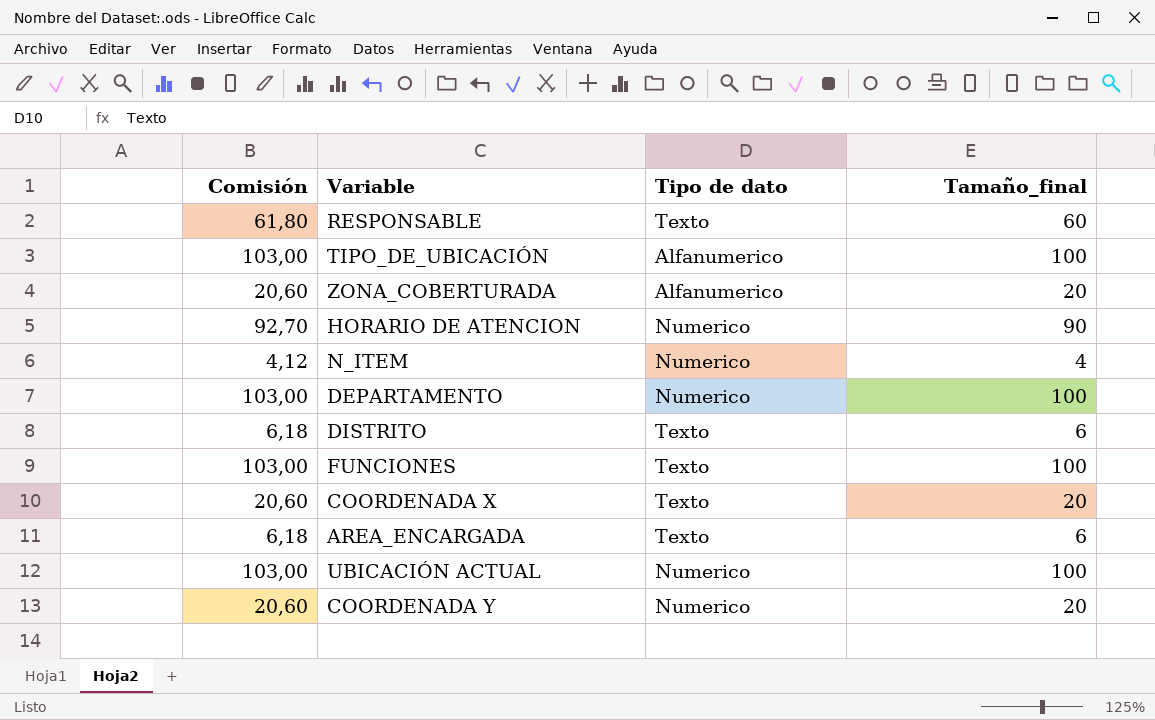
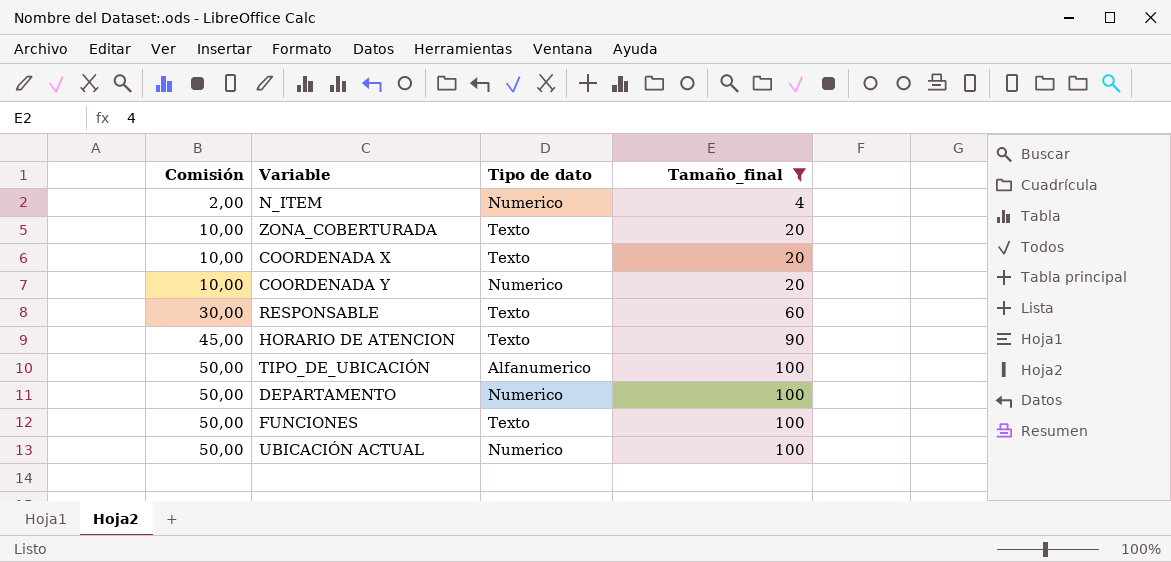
filter: none -> Tamaño_final != 6
row order: none -> Comisión ascending
column Comisión | formula: [Tamaño_final] * 1,03 -> [Tamaño_final] * 0,5
ZONA_COBERTURADA | Tipo de dato: Alfanumerico -> Texto
HORARIO DE ATENCION | Tipo de dato: Numerico -> Texto

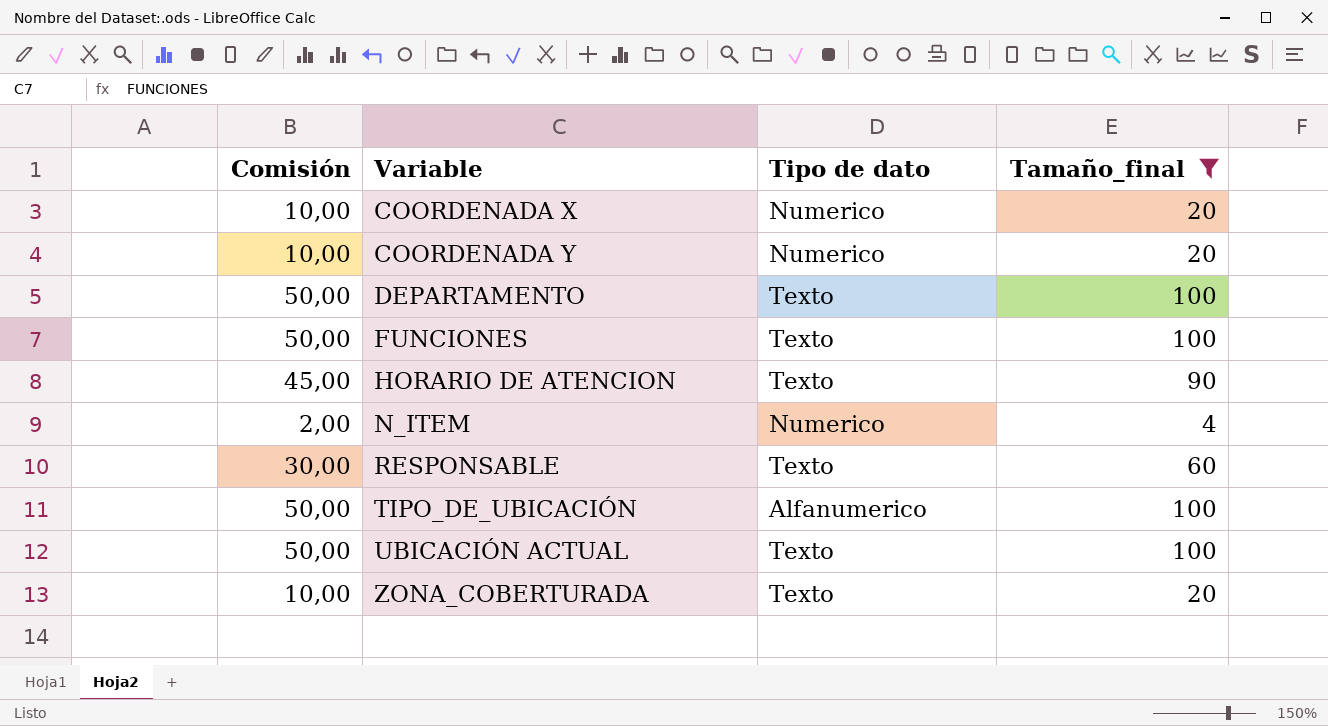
row order: Comisión ascending -> Variable ascending
COORDENADA X | Tipo de dato: Texto -> Numerico
DEPARTAMENTO | Tipo de dato: Numerico -> Texto
UBICACIÓN ACTUAL | Tipo de dato: Numerico -> Texto

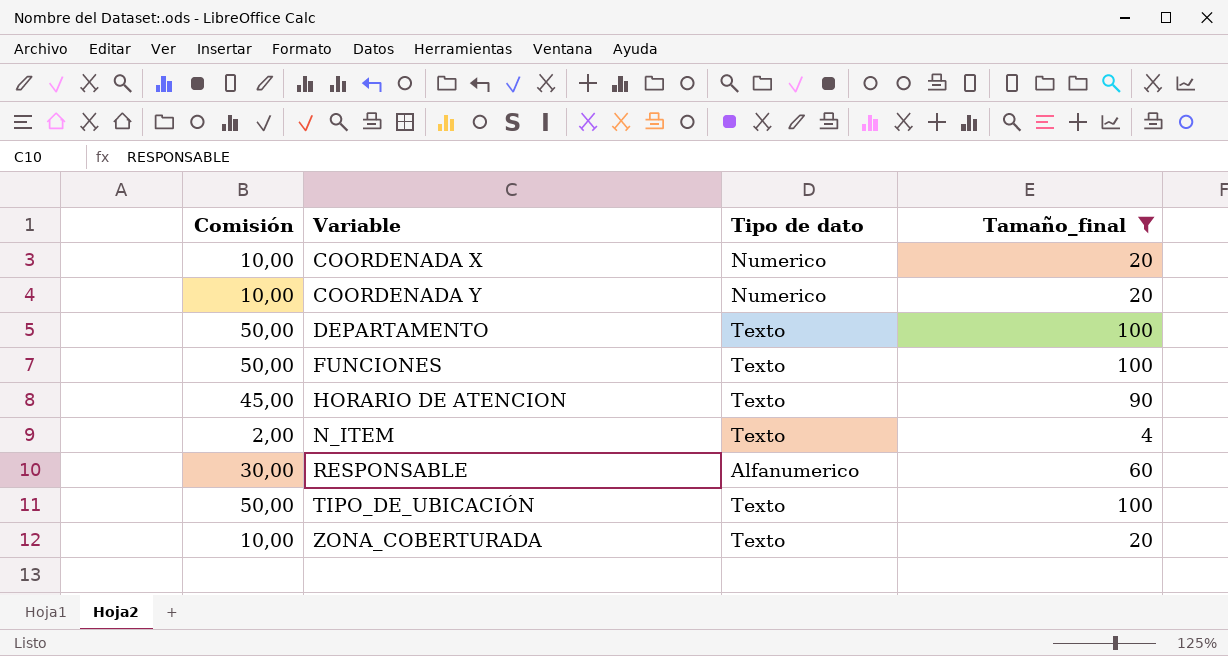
row UBICACIÓN ACTUAL: 50,00 | Texto | 100 -> none
N_ITEM | Tipo de dato: Numerico -> Texto
RESPONSABLE | Tipo de dato: Texto -> Alfanumerico
TIPO_DE_UBICACIÓN | Tipo de dato: Alfanumerico -> Texto

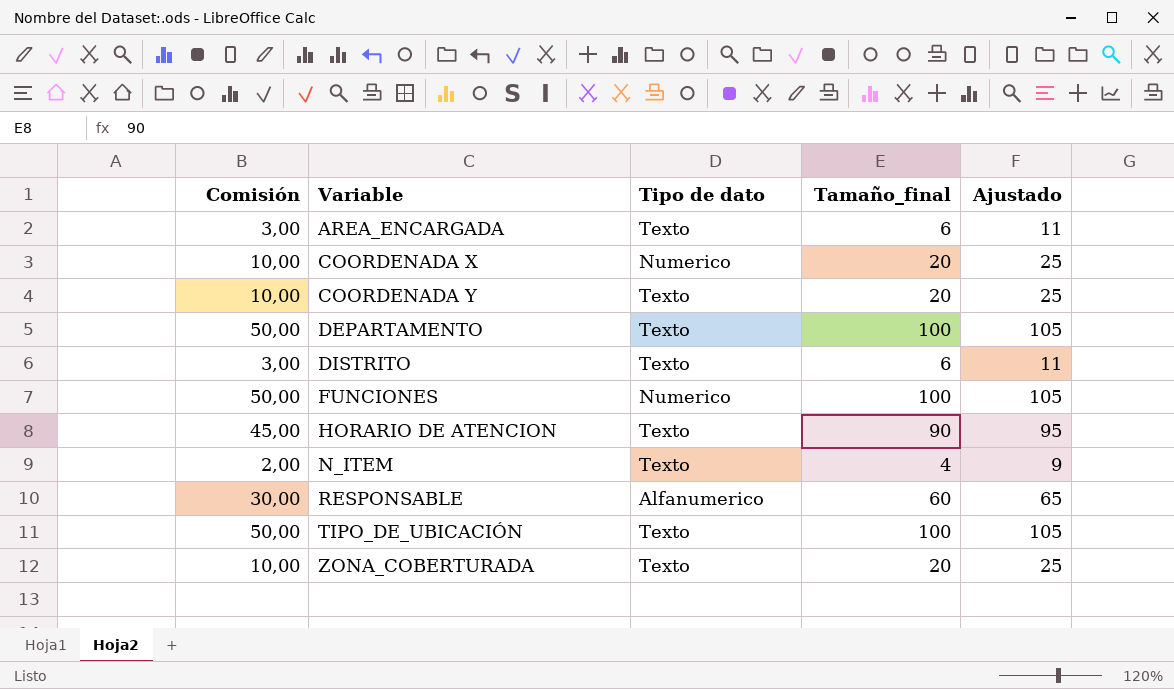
filter: Tamaño_final != 6 -> none
column Ajustado | formula: none -> [Tamaño_final] + 5
COORDENADA Y | Tipo de dato: Numerico -> Texto
FUNCIONES | Tipo de dato: Texto -> Numerico

